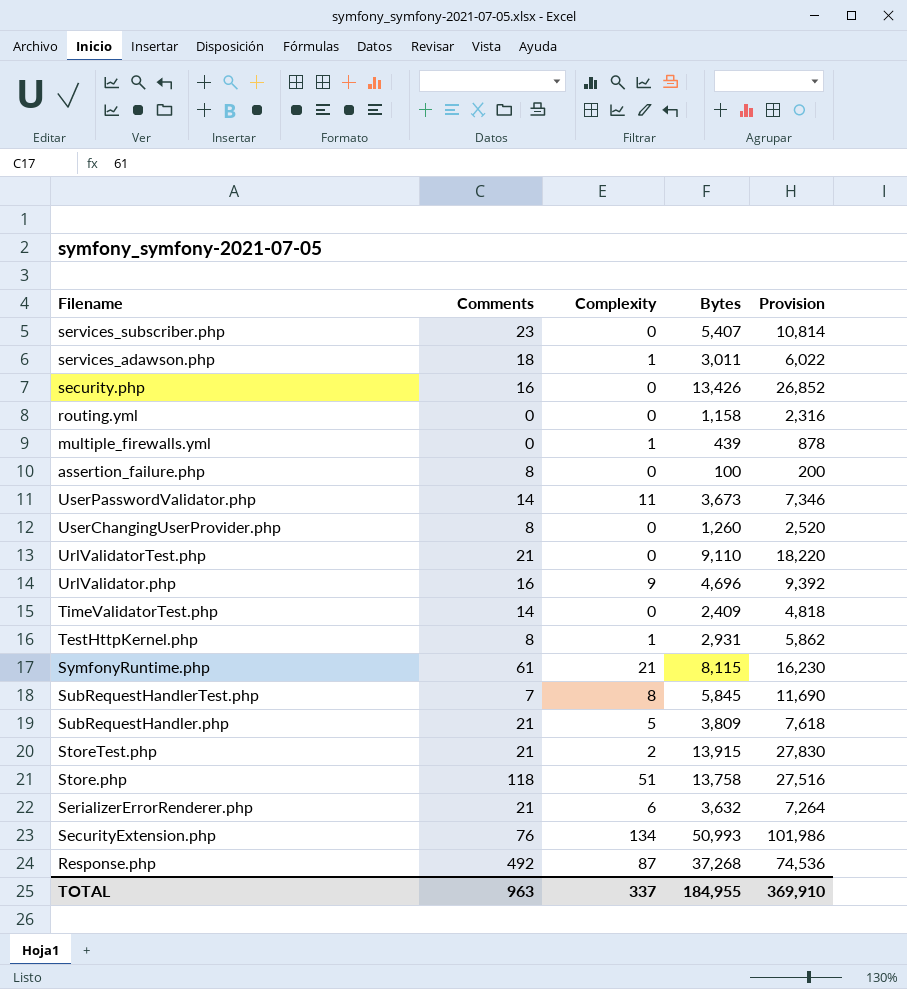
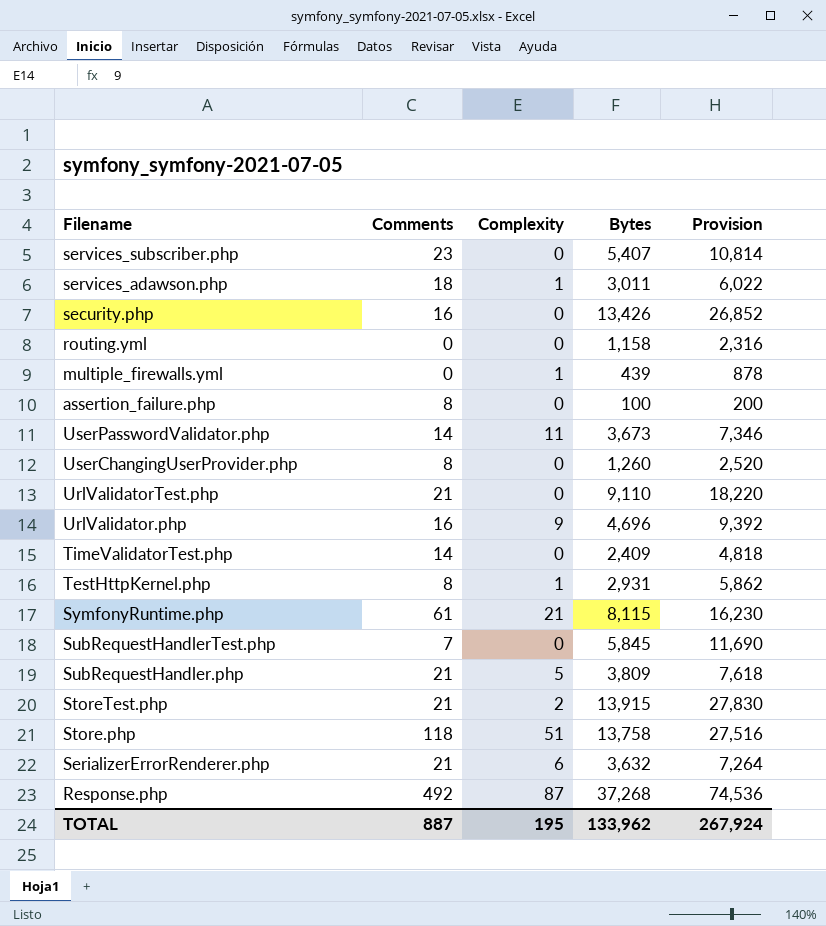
row SecurityExtension.php: 76 | 134 | 50,993 | 101,986 -> none
SubRequestHandlerTest.php | Complexity: 8 -> 0
TOTAL | Comments: 963 -> 887
TOTAL | Complexity: 337 -> 195
TOTAL | Bytes: 184,955 -> 133,962
TOTAL | Provision: 369,910 -> 267,924

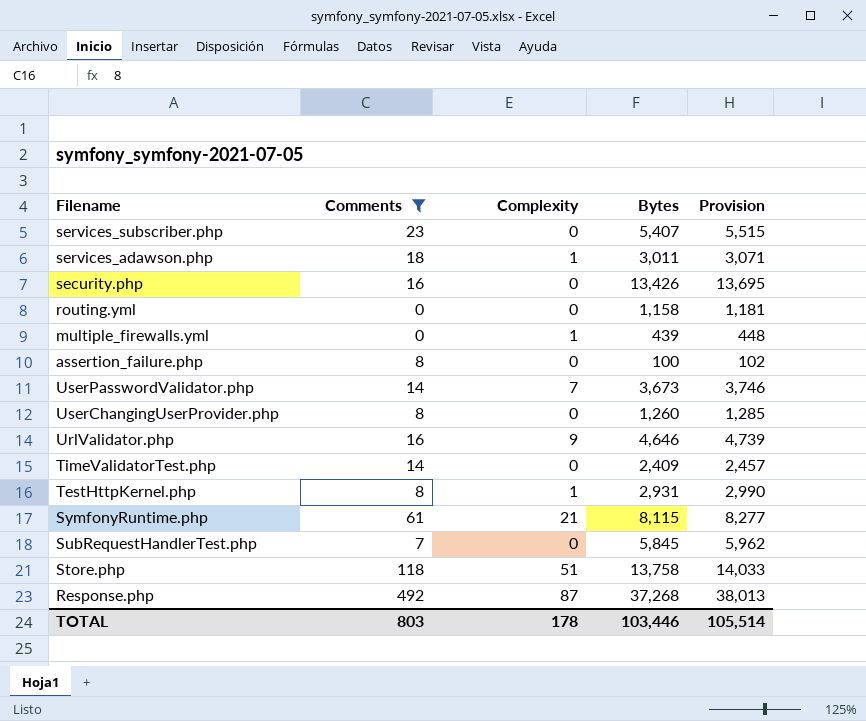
filter: none -> Comments != 21
column Provision | formula: [Bytes] * 2 -> [Bytes] * 1.02
UserPasswordValidator.php | Complexity: 11 -> 7
UrlValidator.php | Bytes: 4,696 -> 4,646
TOTAL | Comments: 887 -> 803
TOTAL | Complexity: 195 -> 178
TOTAL | Bytes: 133,962 -> 103,446
TOTAL | Provision: 267,924 -> 105,514

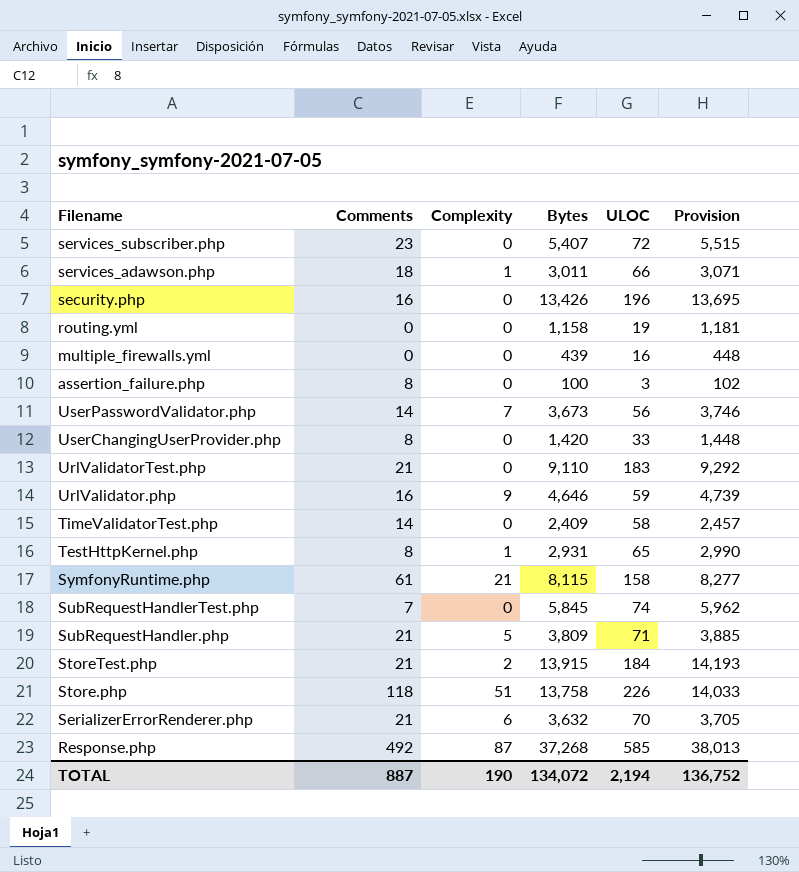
filter: Comments != 21 -> none
column ULOC | position: none -> 5
multiple_firewalls.yml | Complexity: 1 -> 0
UserChangingUserProvider.php | Bytes: 1,260 -> 1,420
UserChangingUserProvider.php | Provision: 1,285 -> 1,448
TOTAL | Comments: 803 -> 887
TOTAL | Complexity: 178 -> 190
TOTAL | Bytes: 103,446 -> 134,072
TOTAL | Provision: 105,514 -> 136,752

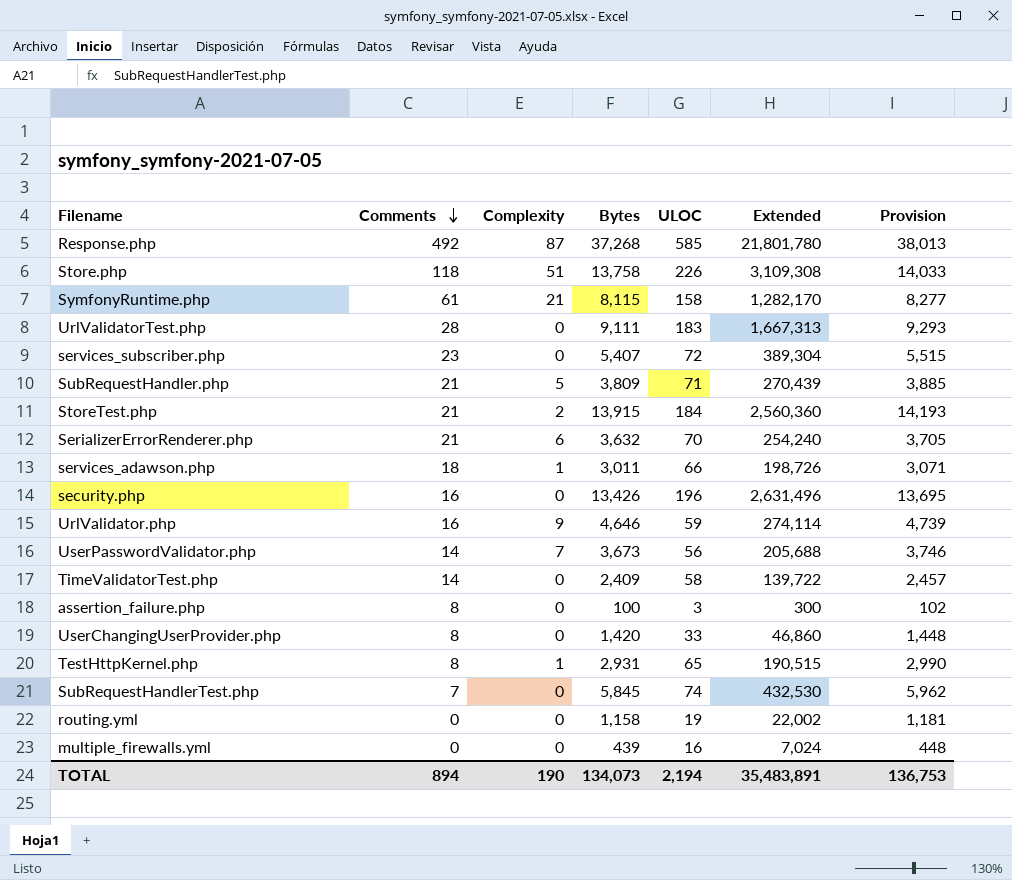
row order: none -> Comments descending
column Extended | formula: none -> [Bytes] * [ULOC]
UrlValidatorTest.php | Comments: 21 -> 28
UrlValidatorTest.php | Bytes: 9,110 -> 9,111
UrlValidatorTest.php | Provision: 9,292 -> 9,293
TOTAL | Comments: 887 -> 894
TOTAL | Bytes: 134,072 -> 134,073
TOTAL | Provision: 136,752 -> 136,753

